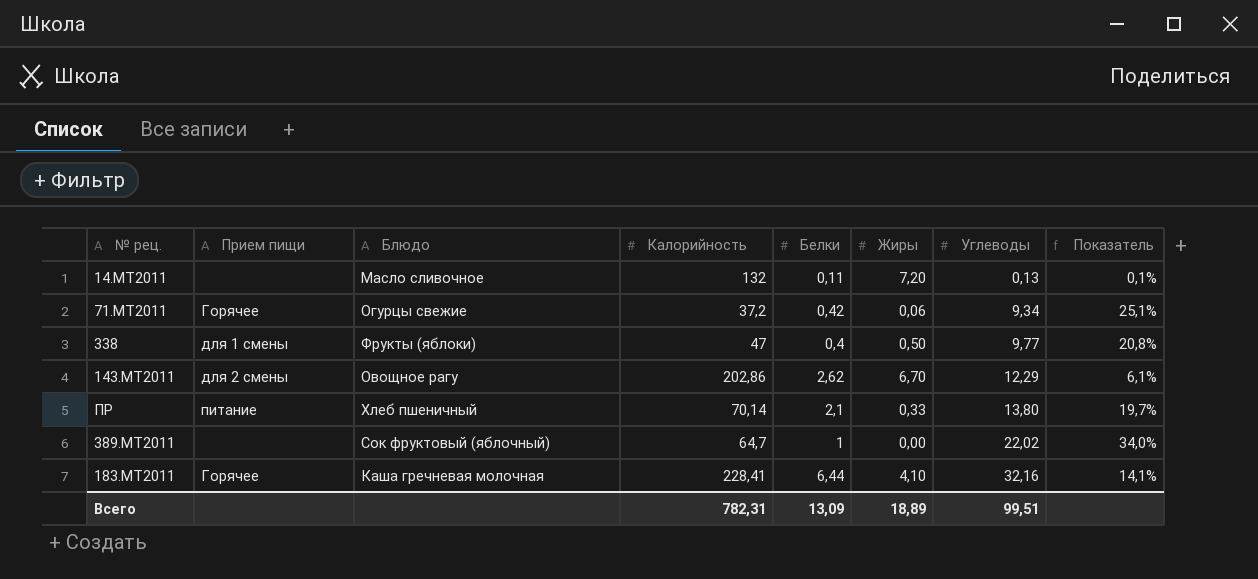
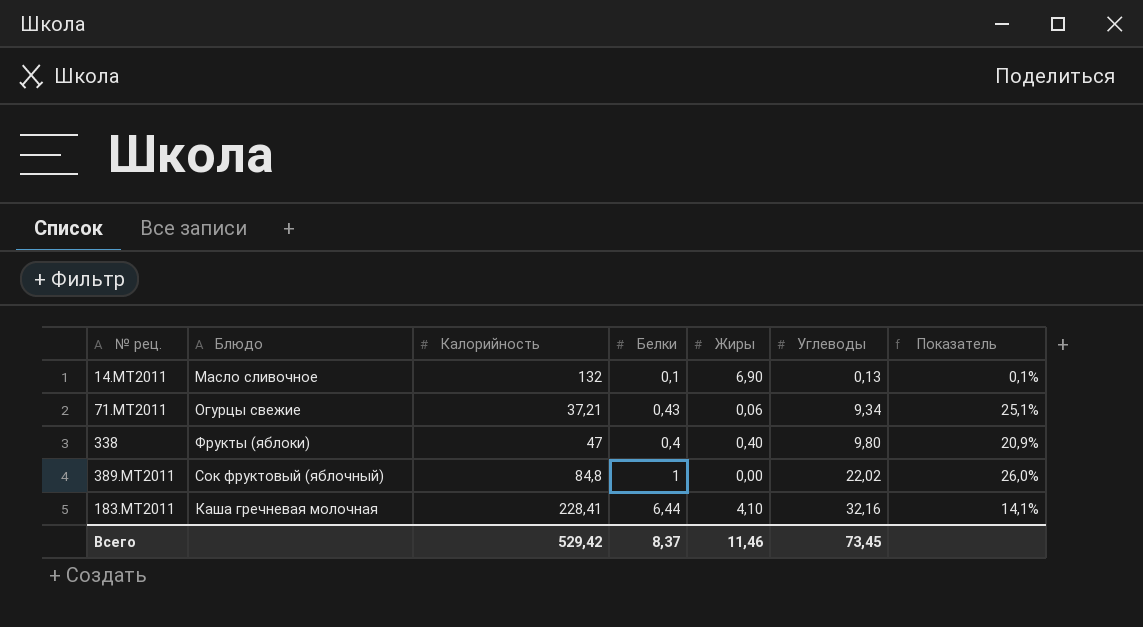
column Прием пищи | position: 2 -> none
row 143.МТ2011: для 2 смены | Овощное рагу | 202,86 | 2,62 | 6,70 | 12,29 | 6,1% -> none
row ПР: питание | Хлеб пшеничный | 70,14 | 2,1 | 0,33 | 13,80 | 19,7% -> none
14.МТ2011 | Белки: 0,11 -> 0,1
14.МТ2011 | Жиры: 7,20 -> 6,90
71.МТ2011 | Калорийность: 37,2 -> 37,21
71.МТ2011 | Белки: 0,42 -> 0,43
338 | Жиры: 0,50 -> 0,40
338 | Углеводы: 9,77 -> 9,80
338 | Показатель: 20,8% -> 20,9%
389.МТ2011 | Калорийность: 64,7 -> 84,8
389.МТ2011 | Показатель: 34,0% -> 26,0%
Всего | Калорийность: 782,31 -> 529,42
Всего | Белки: 13,09 -> 8,37
Всего | Жиры: 18,89 -> 11,46
Всего | Углеводы: 99,51 -> 73,45

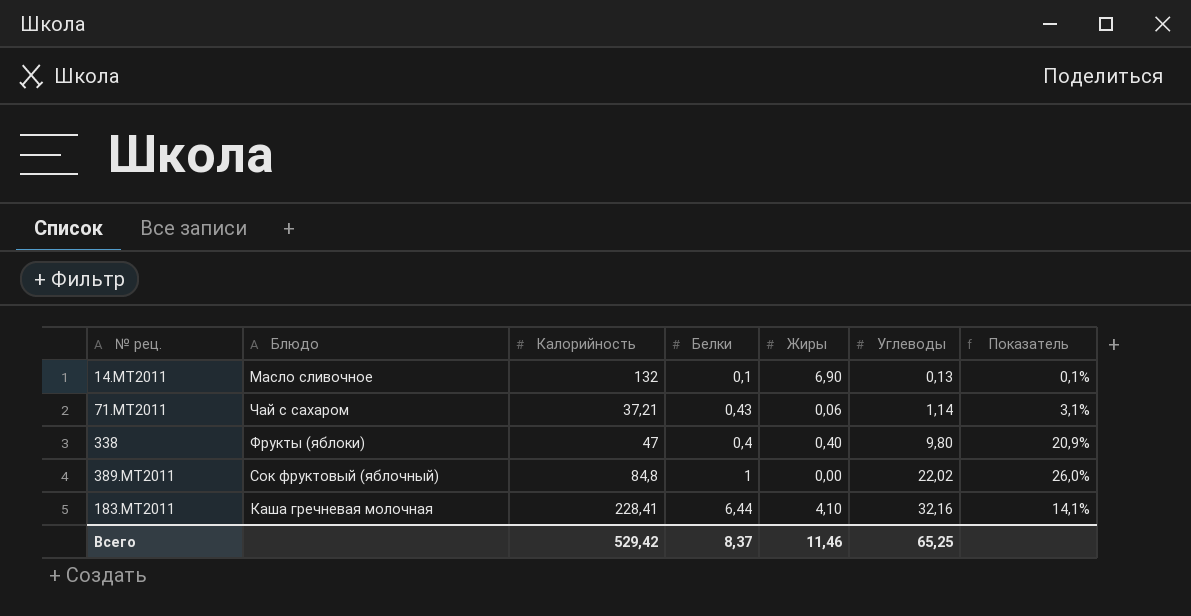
71.МТ2011 | Блюдо: Огурцы свежие -> Чай с сахаром
71.МТ2011 | Углеводы: 9,34 -> 1,14
71.МТ2011 | Показатель: 25,1% -> 3,1%
Всего | Углеводы: 73,45 -> 65,25

